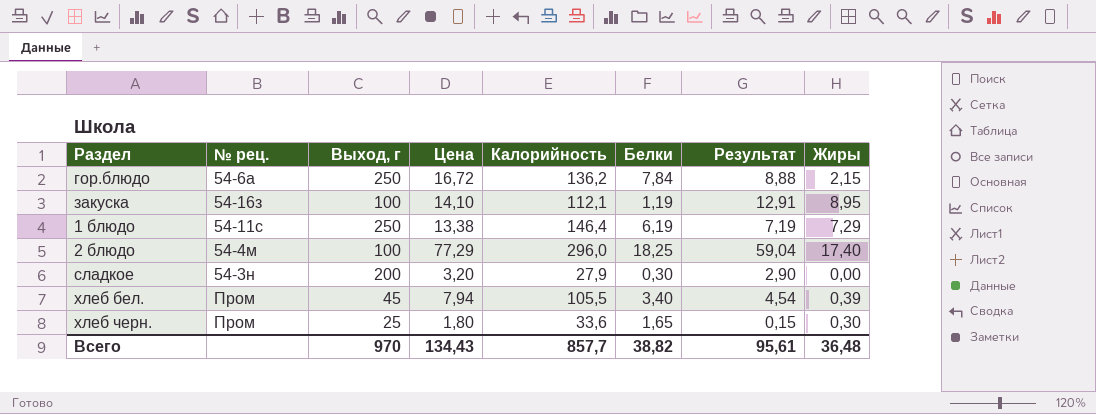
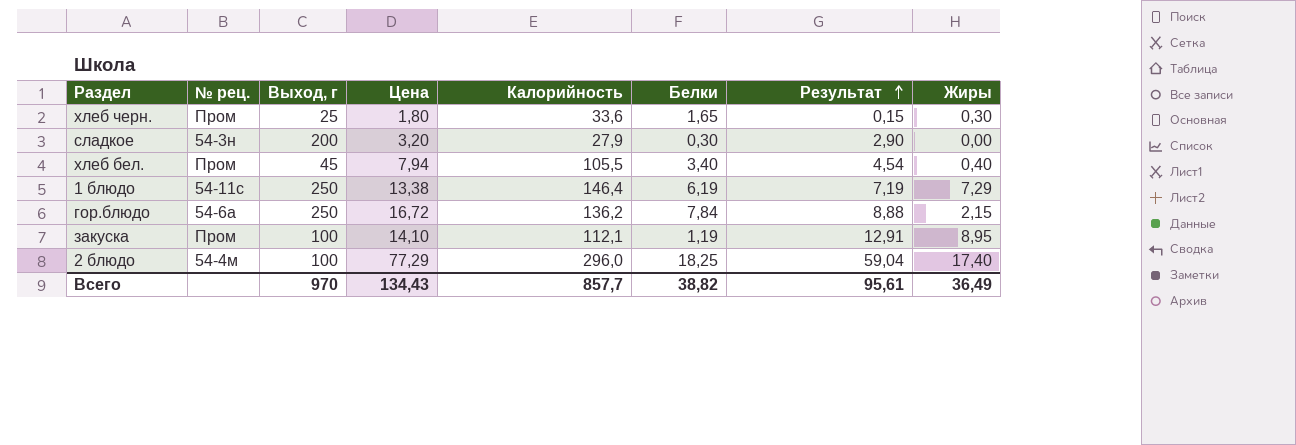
row order: none -> Результат ascending
хлеб бел. | Жиры: 0,39 -> 0,40
закуска | № рец.: 54-16з -> Пром
Всего | Жиры: 36,48 -> 36,49

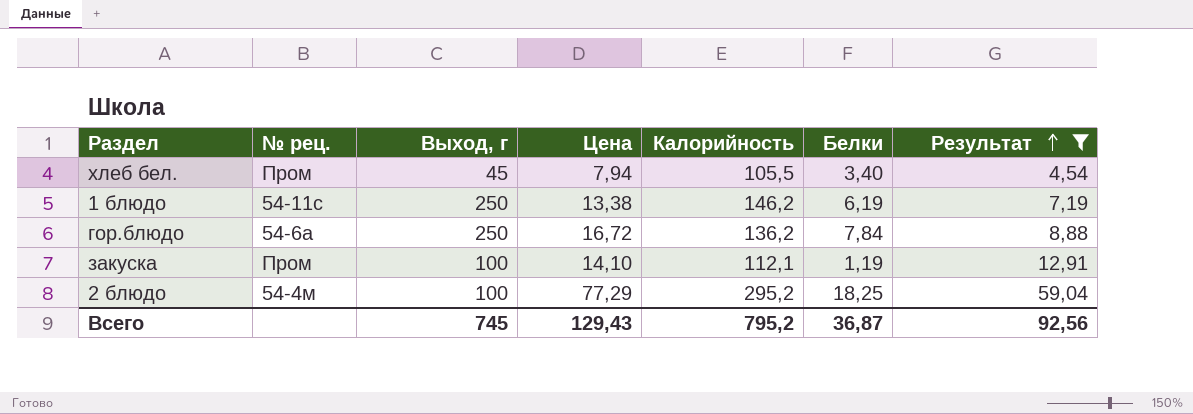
filter: none -> Результат >= 4,54
column Жиры | position: 8 -> none
1 блюдо | Калорийность: 146,4 -> 146,2
2 блюдо | Калорийность: 296,0 -> 295,2
Всего | Выход, г: 970 -> 745
Всего | Цена: 134,43 -> 129,43
Всего | Калорийность: 857,7 -> 795,2
Всего | Белки: 38,82 -> 36,87
Всего | Результат: 95,61 -> 92,56

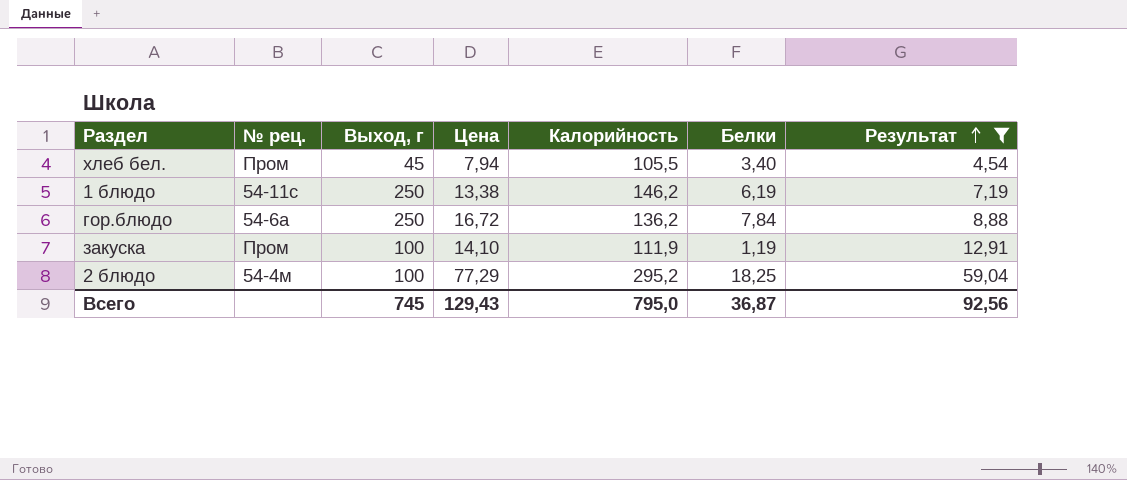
закуска | Калорийность: 112,1 -> 111,9
Всего | Калорийность: 795,2 -> 795,0

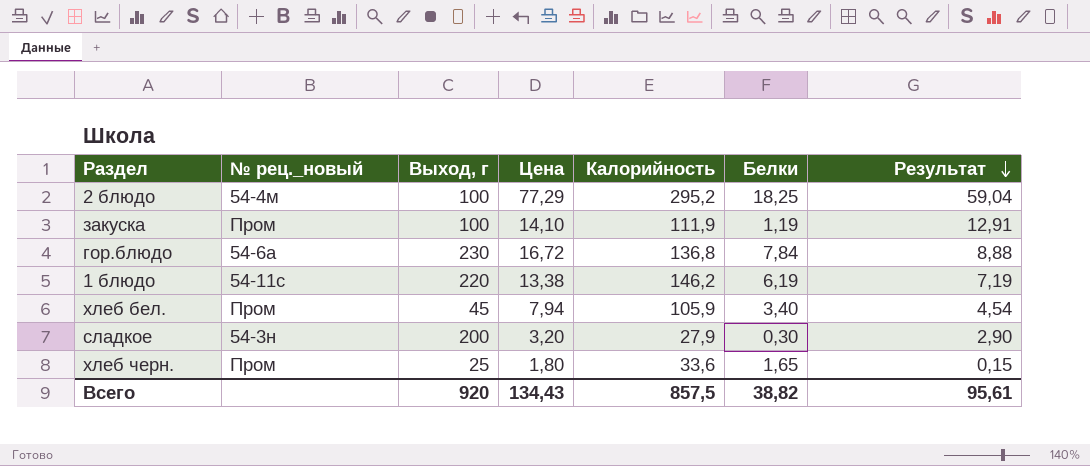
filter: Результат >= 4,54 -> none
row order: Результат ascending -> Результат descending
column name: № рец. -> № рец._новый
гор.блюдо | Выход, г: 250 -> 230
гор.блюдо | Калорийность: 136,2 -> 136,8
1 блюдо | Выход, г: 250 -> 220
хлеб бел. | Калорийность: 105,5 -> 105,9
Всего | Выход, г: 745 -> 920
Всего | Цена: 129,43 -> 134,43
Всего | Калорийность: 795,0 -> 857,5
Всего | Белки: 36,87 -> 38,82
Всего | Результат: 92,56 -> 95,61

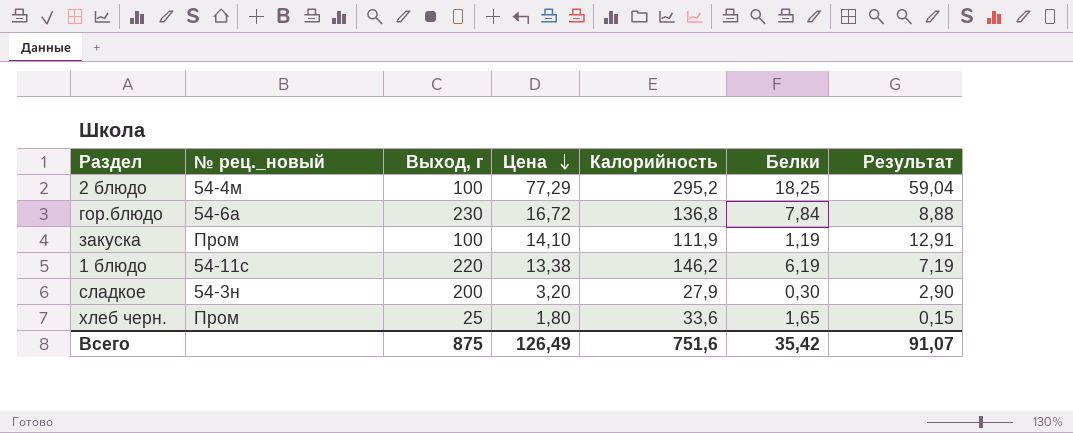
row order: Результат descending -> Цена descending
row хлеб бел.: Пром | 45 | 7,94 | 105,9 | 3,40 | 4,54 -> none
Всего | Выход, г: 920 -> 875
Всего | Цена: 134,43 -> 126,49
Всего | Калорийность: 857,5 -> 751,6
Всего | Белки: 38,82 -> 35,42
Всего | Результат: 95,61 -> 91,07

